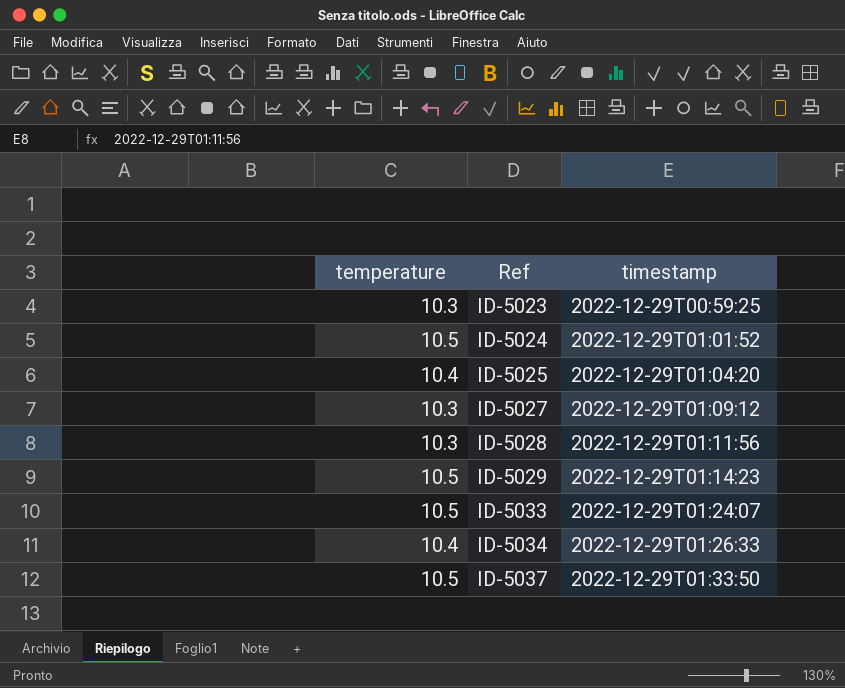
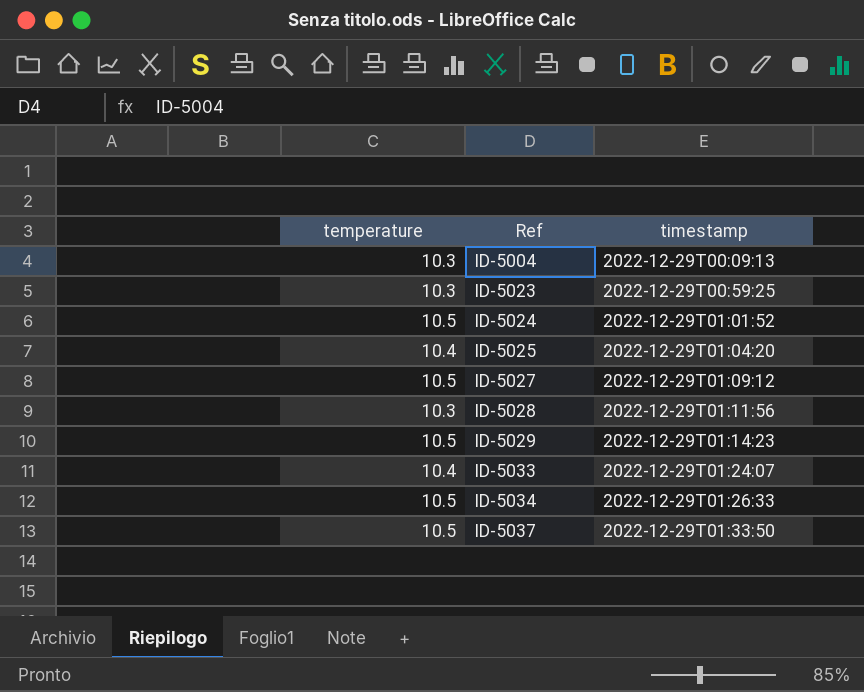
row ID-5004: none -> 10.3 | 2022-12-29T00:09:13
ID-5027 | temperature: 10.3 -> 10.5
ID-5033 | temperature: 10.5 -> 10.4
ID-5034 | temperature: 10.4 -> 10.5

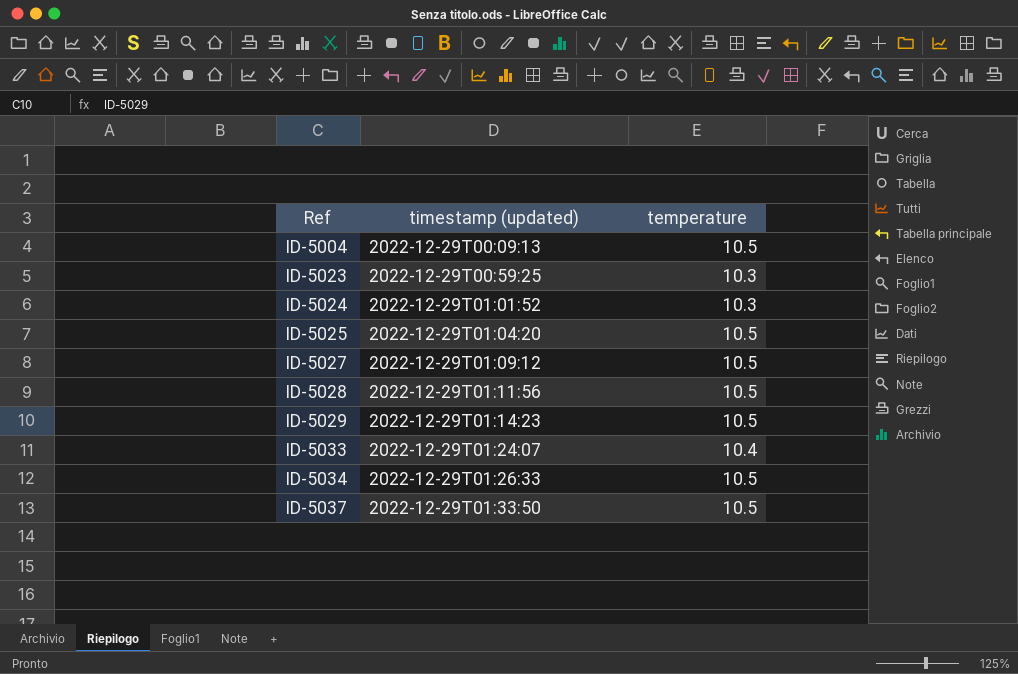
column name: timestamp -> timestamp (updated)
column temperature | position: 1 -> 3
ID-5004 | temperature: 10.3 -> 10.5
ID-5024 | temperature: 10.5 -> 10.3
ID-5025 | temperature: 10.4 -> 10.5
ID-5028 | temperature: 10.3 -> 10.5

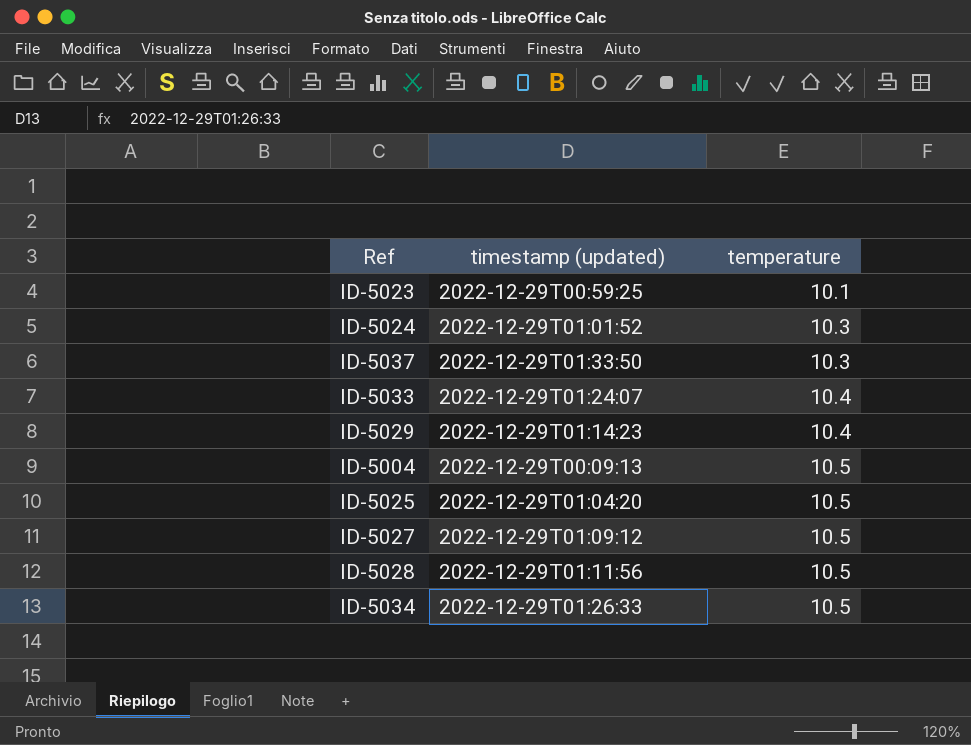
row order: Ref ascending -> temperature ascending
ID-5023 | temperature: 10.3 -> 10.1
ID-5037 | temperature: 10.5 -> 10.3
ID-5029 | temperature: 10.5 -> 10.4

